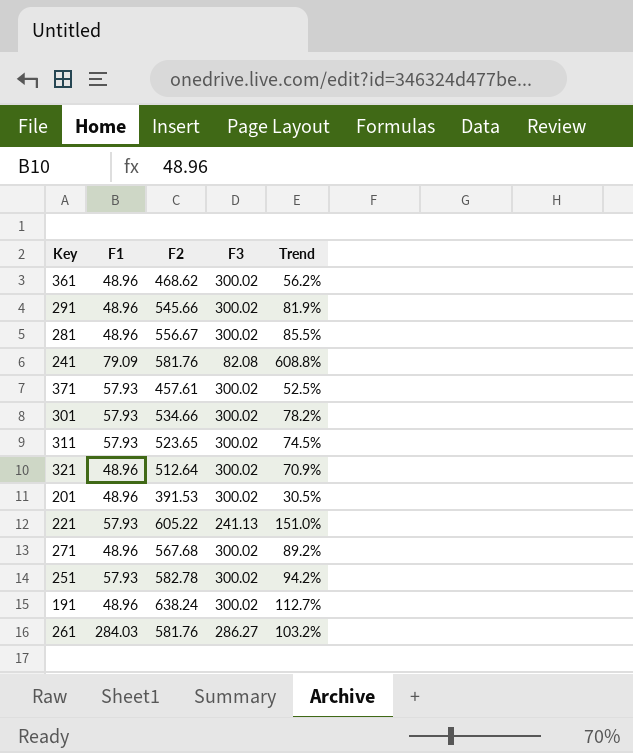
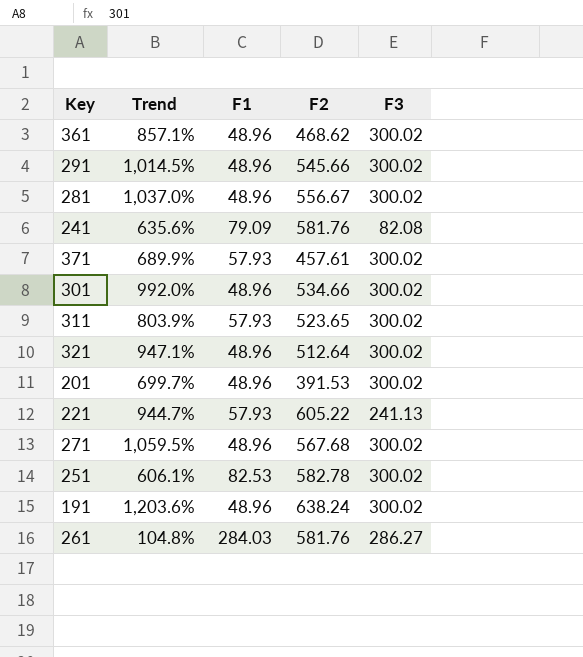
column Trend | formula: ([F2] - [F3]) / [F3] -> ([F2] - [F1]) / [F1]
column Trend | position: 5 -> 2
301 | F1: 57.93 -> 48.96
251 | F1: 57.93 -> 82.53

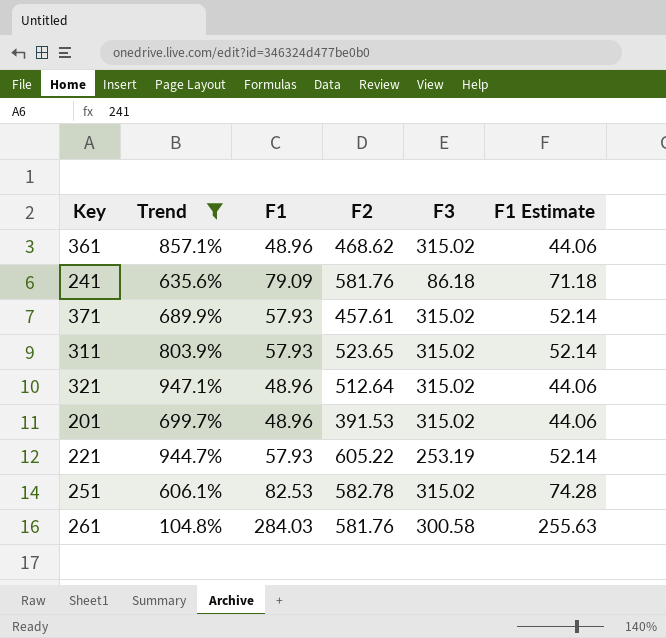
filter: none -> Trend <= 947.1%
column F1 Estimate | formula: none -> [F1] * 0.9
361 | F3: 300.02 -> 315.02
241 | F3: 82.08 -> 86.18
371 | F3: 300.02 -> 315.02
311 | F3: 300.02 -> 315.02
321 | F3: 300.02 -> 315.02
201 | F3: 300.02 -> 315.02
221 | F3: 241.13 -> 253.19
251 | F3: 300.02 -> 315.02
261 | F3: 286.27 -> 300.58

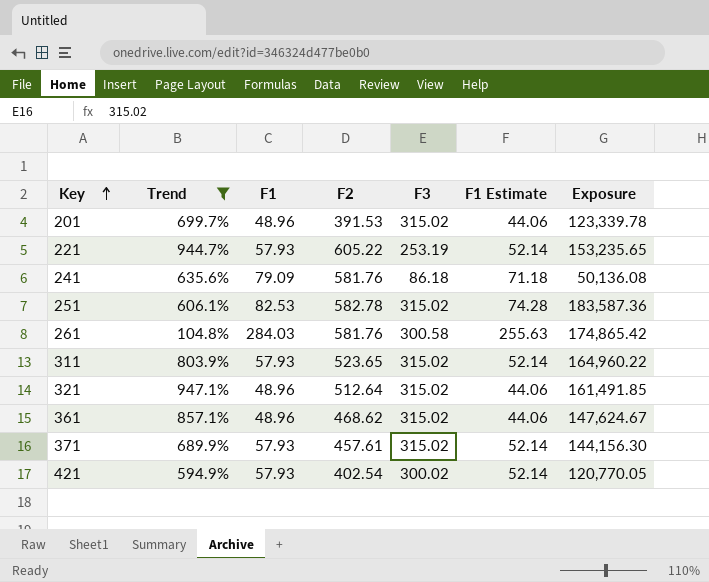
row order: none -> Key ascending
column Exposure | formula: none -> [F2] * [F3]
row 421: none -> 594.9% | 57.93 | 402.54 | 300.02 | 52.14 | 120,770.05

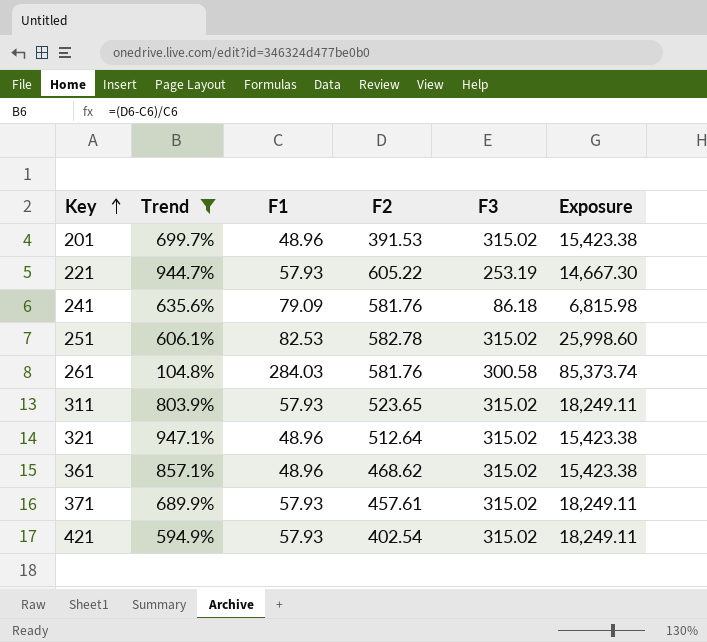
column F1 Estimate | formula: [F1] * 0.9 -> none
column Exposure | formula: [F2] * [F3] -> [F1] * [F3]
421 | F3: 300.02 -> 315.02

